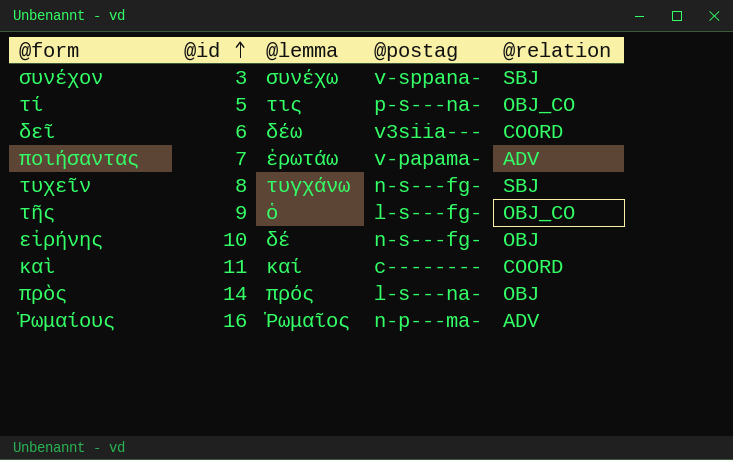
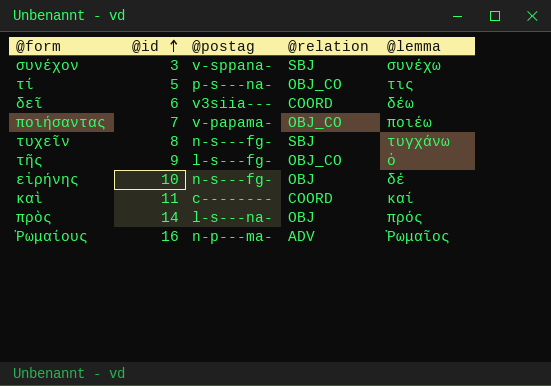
column @lemma | position: 3 -> 5
ποιήσαντας | @relation: ADV -> OBJ_CO
ποιήσαντας | @lemma: ἐρωτάω -> ποιέω

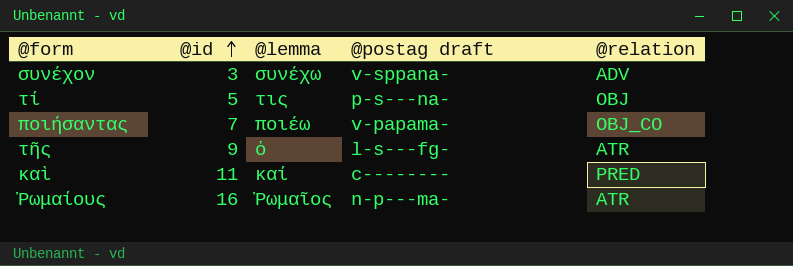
column @lemma | position: 5 -> 3
column name: @postag -> @postag draft
row δεῖ: 6 | v3siia--- | COORD | δέω -> none
row τυχεῖν: 8 | n-s---fg- | SBJ | τυγχάνω -> none
row εἰρήνης: 10 | n-s---fg- | OBJ | δέ -> none
row πρὸς: 14 | l-s---na- | OBJ | πρός -> none
συνέχον | @relation: SBJ -> ADV
τί | @relation: OBJ_CO -> OBJ
τῆς | @relation: OBJ_CO -> ATR
καὶ | @relation: COORD -> PRED
Ῥωμαίους | @relation: ADV -> ATR

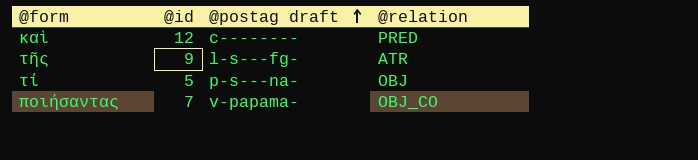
row order: @id ascending -> @postag draft ascending
column @lemma | position: 3 -> none
row συνέχον: 3 | συνέχω | v-sppana- | ADV -> none
row Ῥωμαίους: 16 | Ῥωμαῖος | n-p---ma- | ATR -> none
καὶ | @id: 11 -> 12

